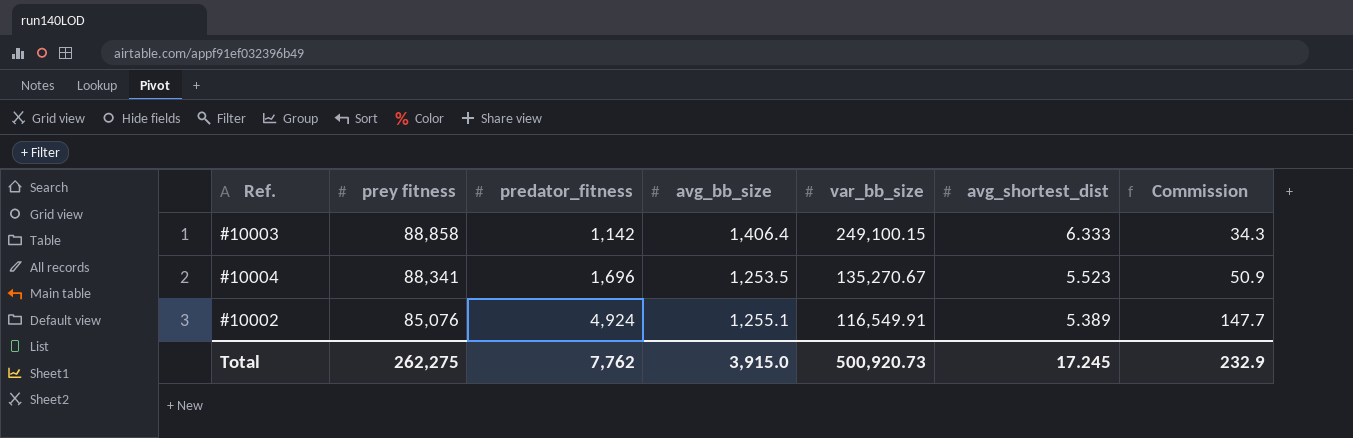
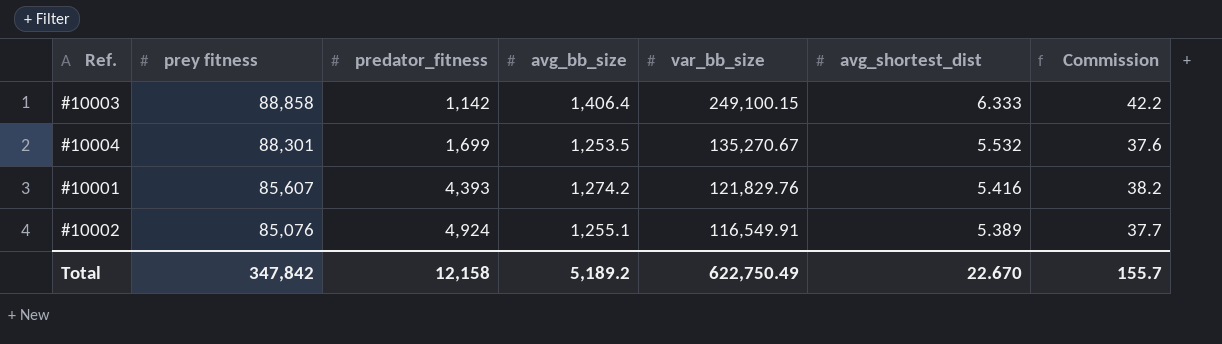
column Commission | formula: [predator_fitness] * 0.03 -> [avg_bb_size] * 0.03
#10004 | prey fitness: 88,341 -> 88,301
#10004 | predator_fitness: 1,696 -> 1,699
#10004 | avg_shortest_dist: 5.523 -> 5.532
row #10001: none -> 85,607 | 4,393 | 1,274.2 | 121,829.76 | 5.416 | 38.2
Total | prey fitness: 262,275 -> 347,842
Total | predator_fitness: 7,762 -> 12,158
Total | avg_bb_size: 3,915.0 -> 5,189.2
Total | var_bb_size: 500,920.73 -> 622,750.49
Total | avg_shortest_dist: 17.245 -> 22.670
Total | Commission: 232.9 -> 155.7

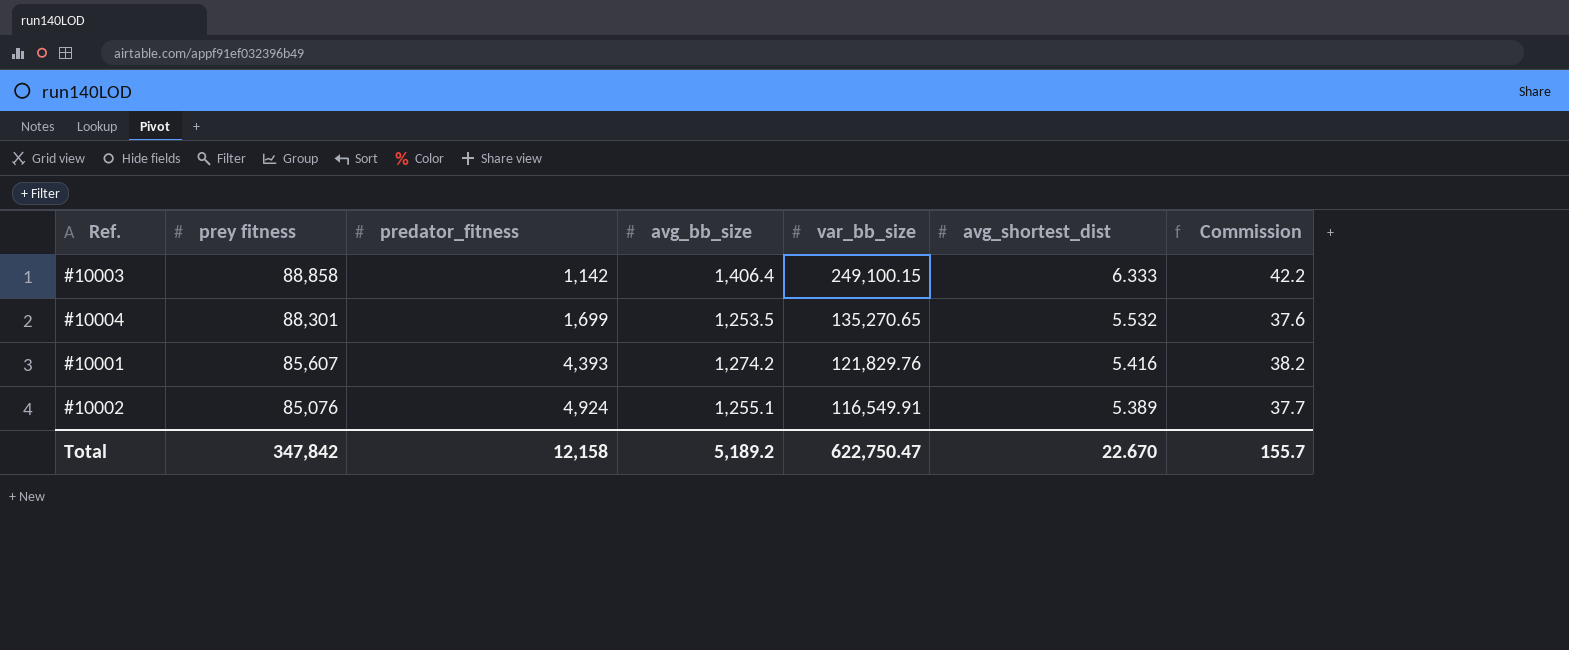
#10004 | var_bb_size: 135,270.67 -> 135,270.65
Total | var_bb_size: 622,750.49 -> 622,750.47

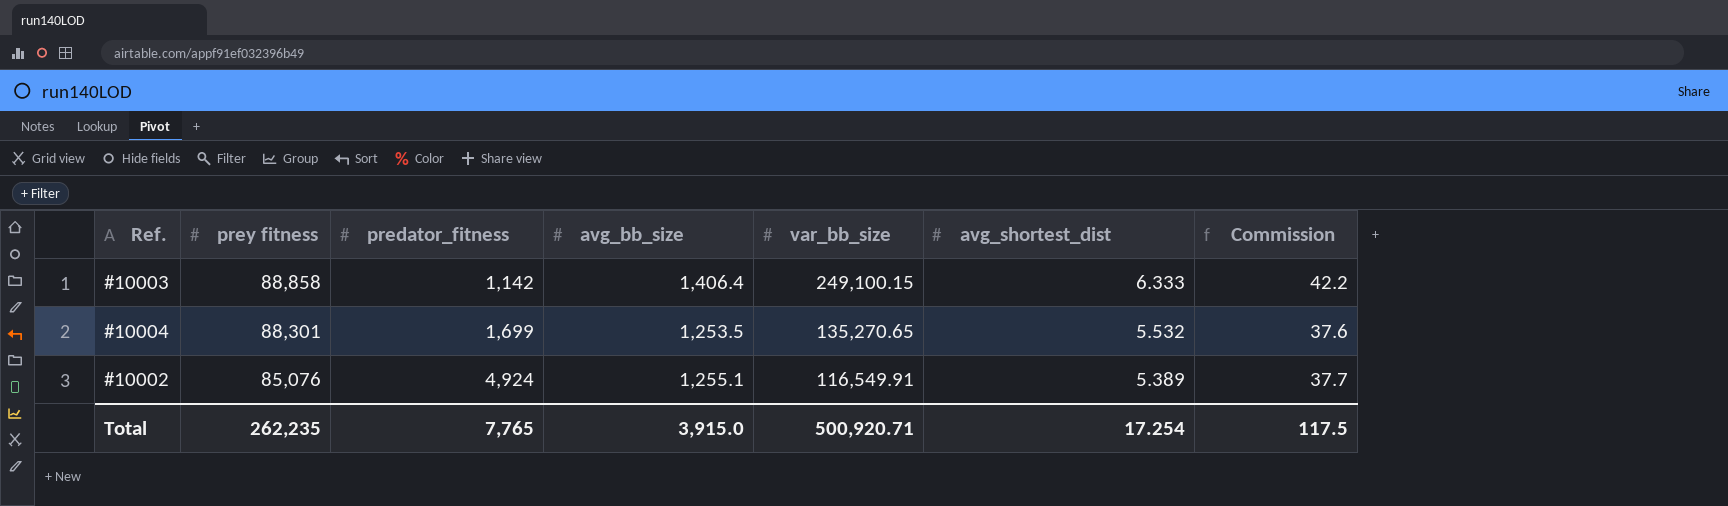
row #10001: 85,607 | 4,393 | 1,274.2 | 121,829.76 | 5.416 | 38.2 -> none
Total | prey fitness: 347,842 -> 262,235
Total | predator_fitness: 12,158 -> 7,765
Total | avg_bb_size: 5,189.2 -> 3,915.0
Total | var_bb_size: 622,750.47 -> 500,920.71
Total | avg_shortest_dist: 22.670 -> 17.254
Total | Commission: 155.7 -> 117.5

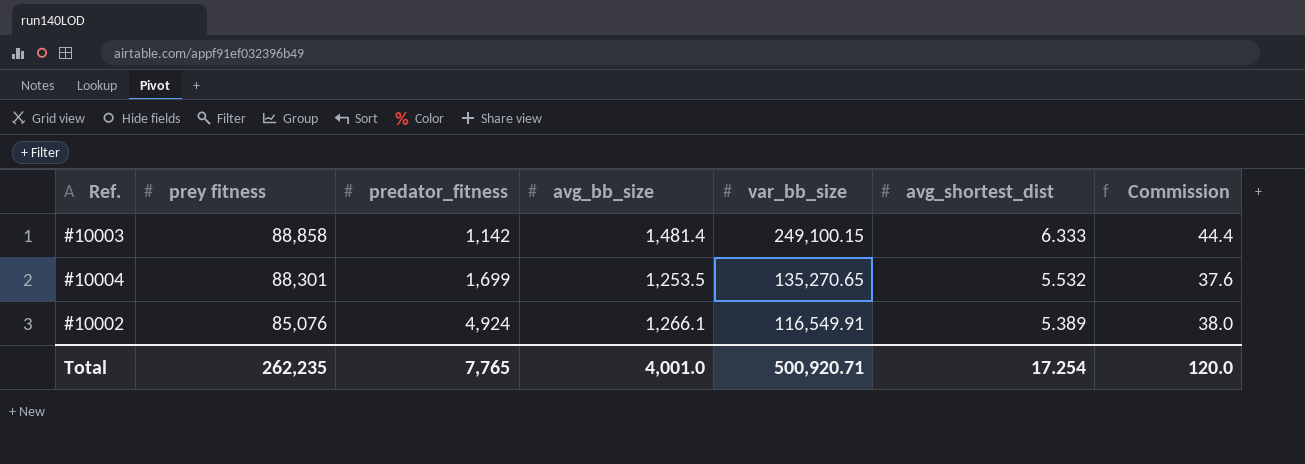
#10003 | avg_bb_size: 1,406.4 -> 1,481.4
#10003 | Commission: 42.2 -> 44.4
#10002 | avg_bb_size: 1,255.1 -> 1,266.1
#10002 | Commission: 37.7 -> 38.0
Total | avg_bb_size: 3,915.0 -> 4,001.0
Total | Commission: 117.5 -> 120.0

